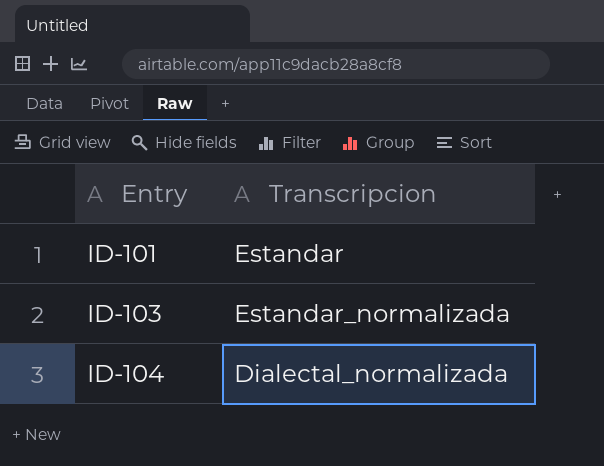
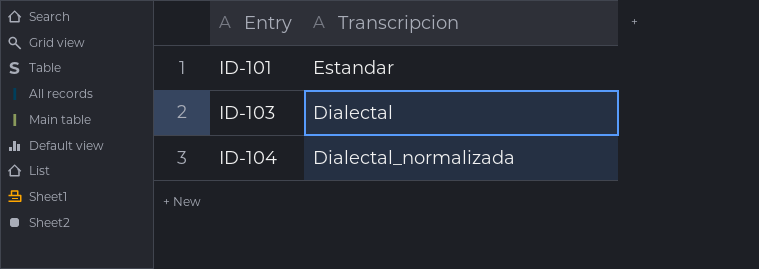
ID-103 | Transcripcion: Estandar_normalizada -> Dialectal

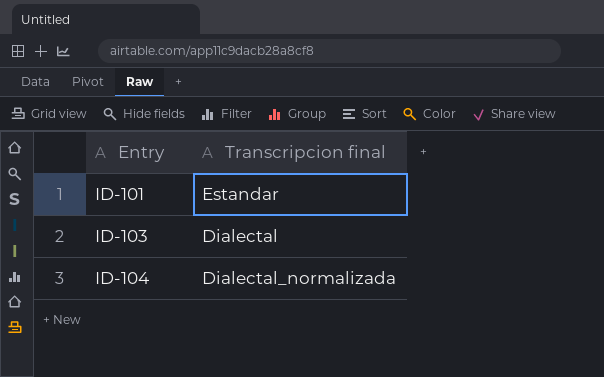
column name: Transcripcion -> Transcripcion final

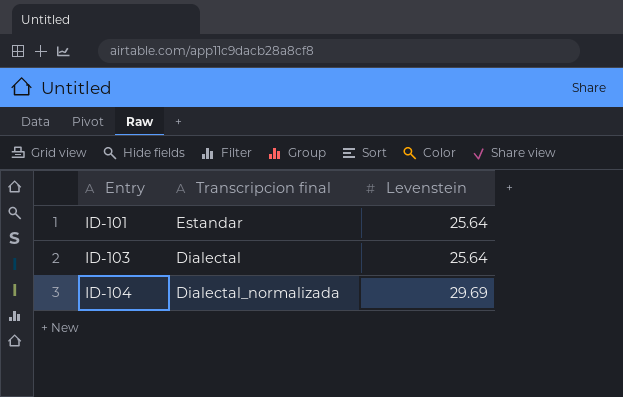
column Levenstein | position: none -> 3

